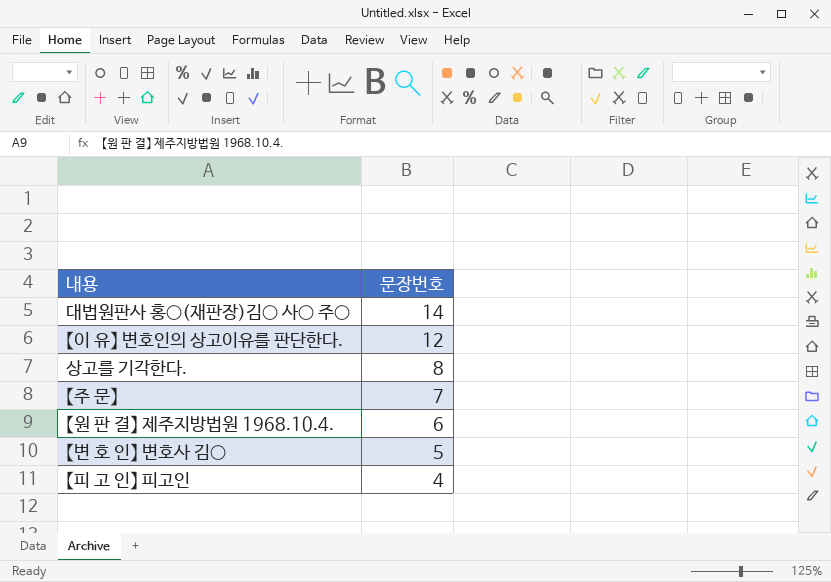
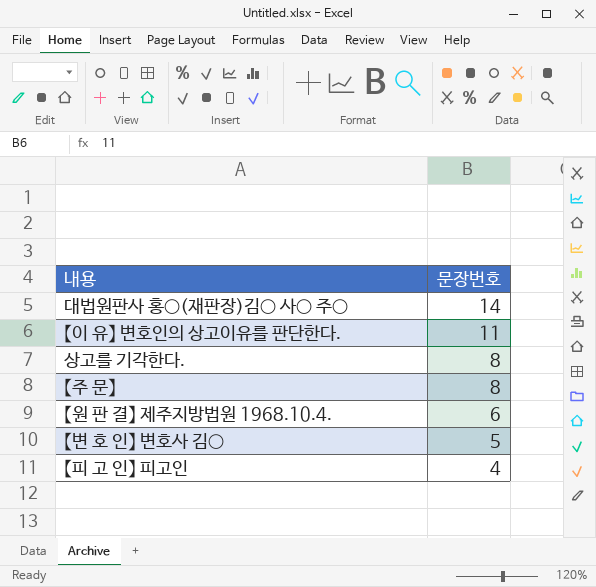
【이 유】 변호인의 상고이유를 판단한다. | 문장번호: 12 -> 11
【주 문】 | 문장번호: 7 -> 8

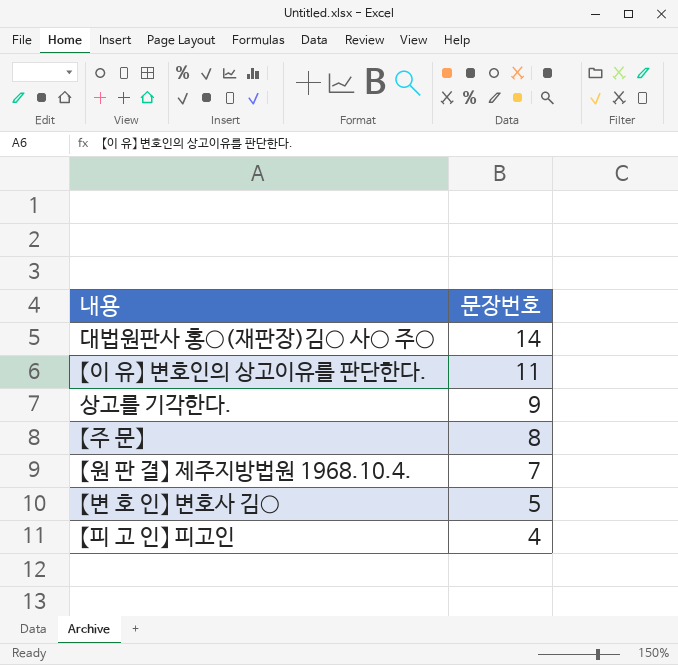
상고를 기각한다. | 문장번호: 8 -> 9
【원 판 결】 제주지방법원 1968.10.4. | 문장번호: 6 -> 7

